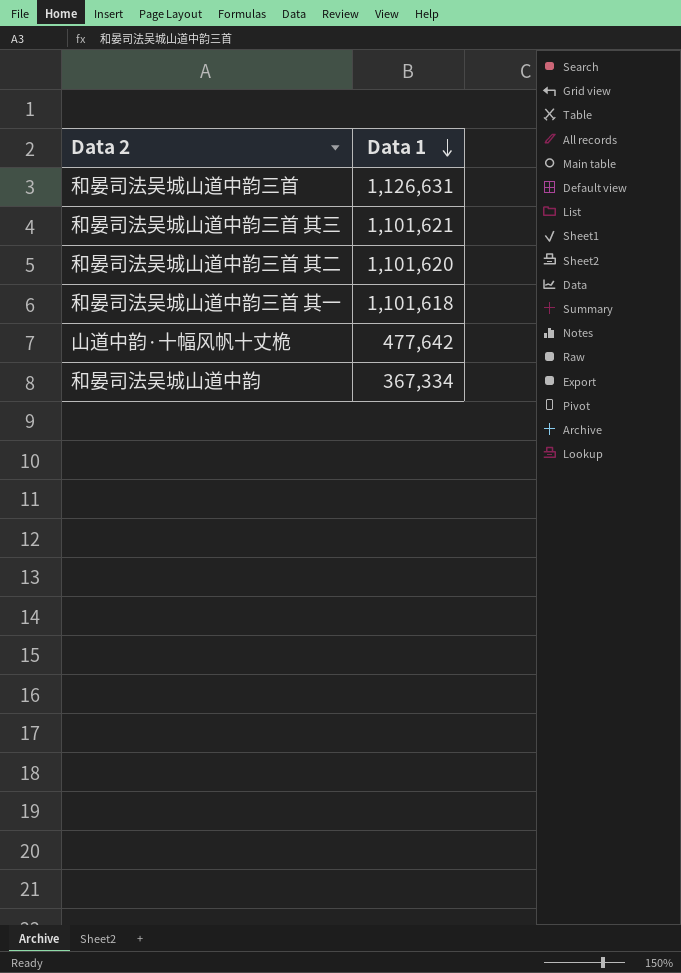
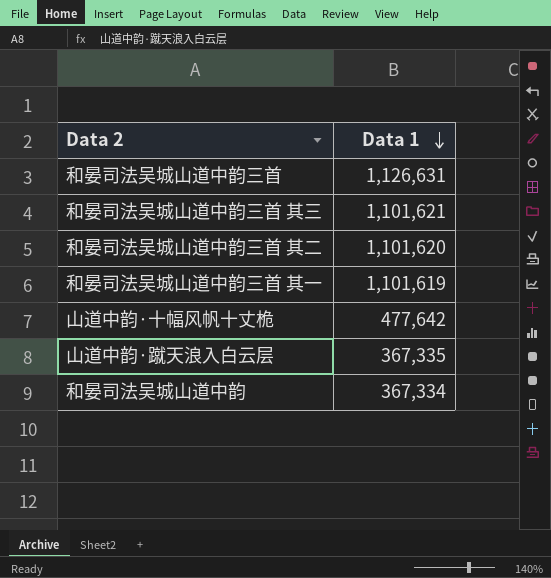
和晏司法吴城山道中韵三首 其一 | Data 1: 1,101,618 -> 1,101,619
row 山道中韵·蹴天浪入白云层: none -> 367,335

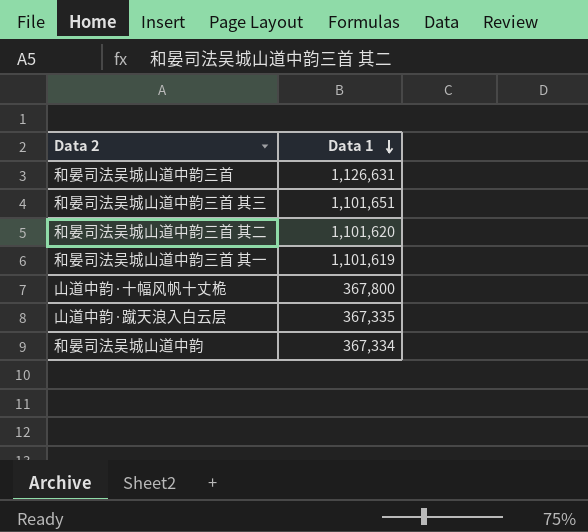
和晏司法吴城山道中韵三首 其三 | Data 1: 1,101,621 -> 1,101,651
山道中韵·十幅风帆十丈桅 | Data 1: 477,642 -> 367,800

